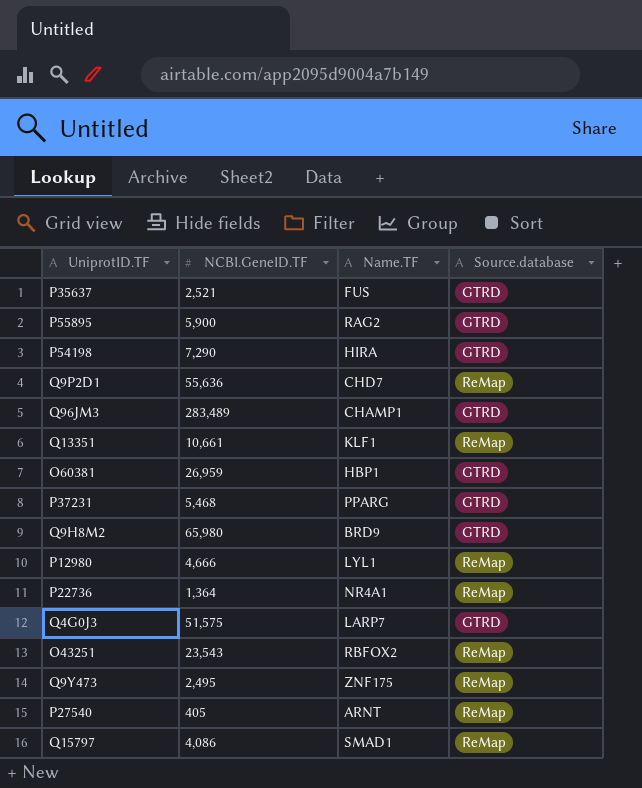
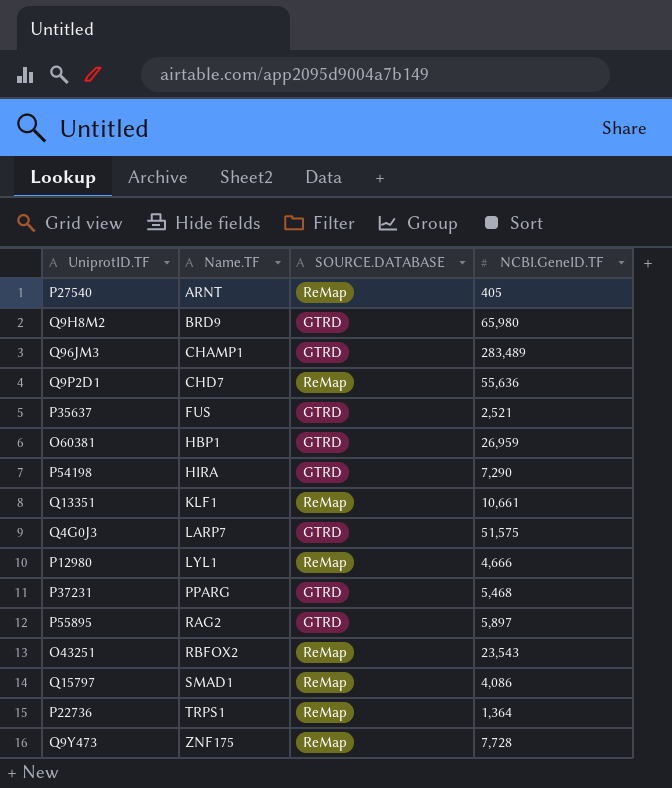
row order: none -> Name.TF ascending
column name: Source.database -> SOURCE.DATABASE
column NCBI.GeneID.TF | position: 2 -> 4
P55895 | NCBI.GeneID.TF: 5,900 -> 5,897
P22736 | Name.TF: NR4A1 -> TRPS1
Q9Y473 | NCBI.GeneID.TF: 2,495 -> 7,728

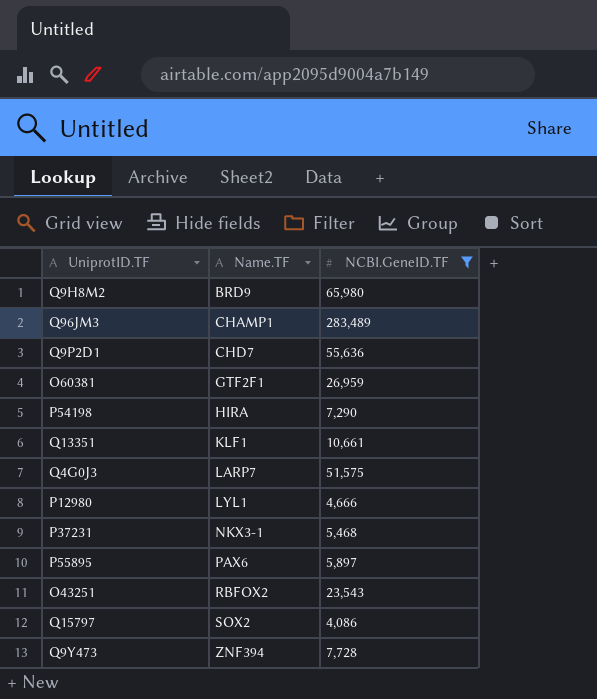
filter: none -> NCBI.GeneID.TF >= 4,086
column SOURCE.DATABASE | position: 3 -> none
O60381 | Name.TF: HBP1 -> GTF2F1
P37231 | Name.TF: PPARG -> NKX3-1
P55895 | Name.TF: RAG2 -> PAX6
Q15797 | Name.TF: SMAD1 -> SOX2
Q9Y473 | Name.TF: ZNF175 -> ZNF394

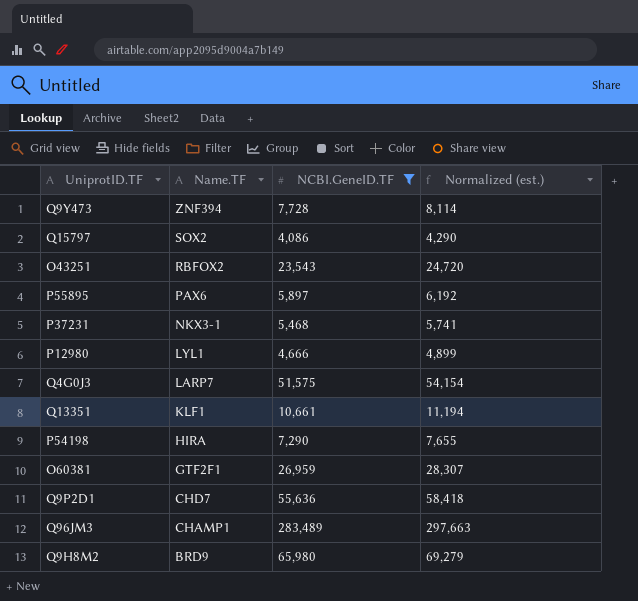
row order: Name.TF ascending -> Name.TF descending
column Normalized (est.) | formula: none -> [NCBI.GeneID.TF] * 1.05

